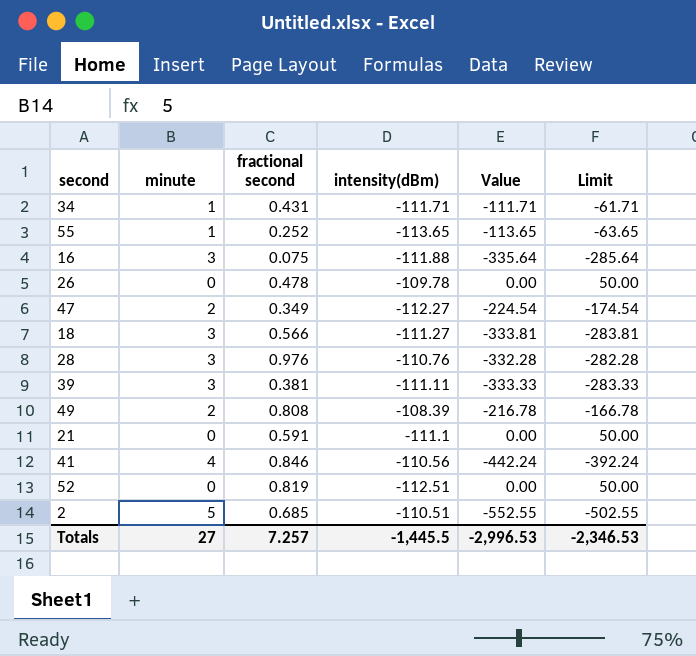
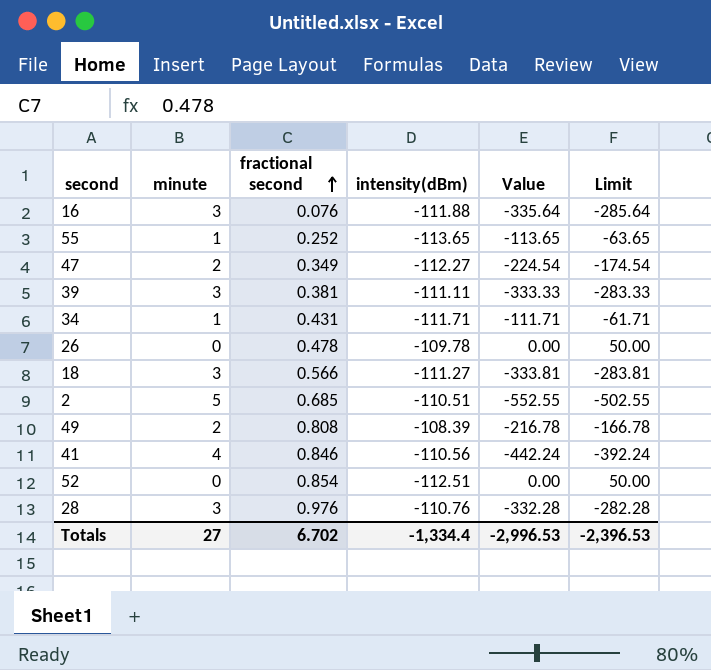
row order: none -> fractional second ascending
row 21: 0 | 0.591 | -111.1 | 0.00 | 50.00 -> none
16 | fractional second: 0.075 -> 0.076
52 | fractional second: 0.819 -> 0.854
Totals | fractional second: 7.257 -> 6.702
Totals | intensity(dBm): -1,445.5 -> -1,334.4
Totals | Limit: -2,346.53 -> -2,396.53

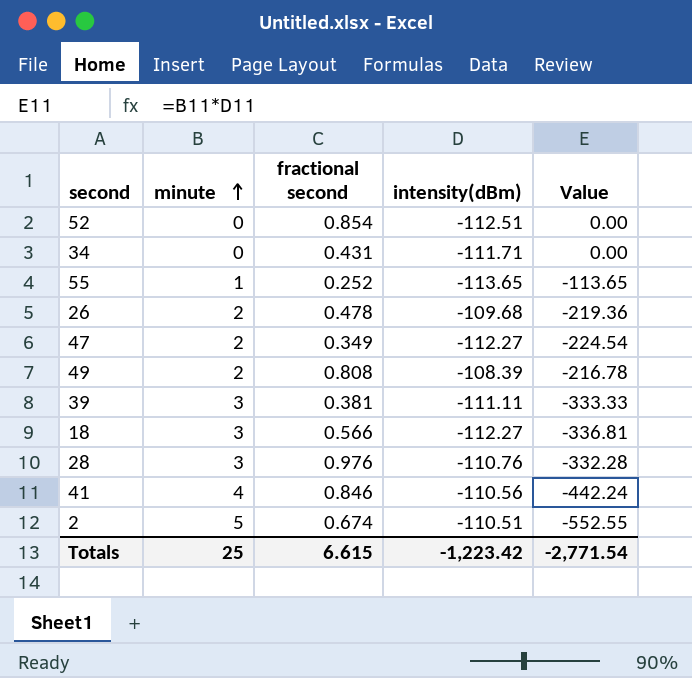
row order: fractional second ascending -> minute ascending
column Limit | formula: [Value] + 50 -> none
row 16: 3 | 0.076 | -111.88 | -335.64 | -285.64 -> none
34 | minute: 1 -> 0
34 | Value: -111.71 -> 0.00
26 | minute: 0 -> 2
26 | intensity(dBm): -109.78 -> -109.68
26 | Value: 0.00 -> -219.36
18 | intensity(dBm): -111.27 -> -112.27
18 | Value: -333.81 -> -336.81
2 | fractional second: 0.685 -> 0.674
Totals | minute: 27 -> 25
Totals | fractional second: 6.702 -> 6.615
Totals | intensity(dBm): -1,334.4 -> -1,223.42
Totals | Value: -2,996.53 -> -2,771.54

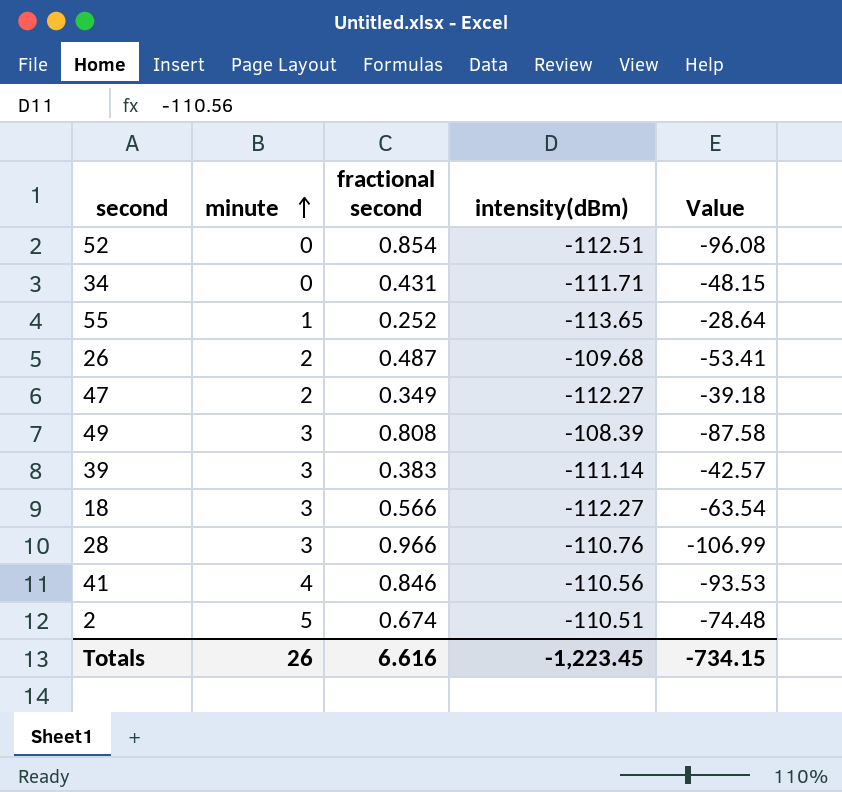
column Value | formula: [minute] * [intensity(dBm)] -> [fractional second] * [intensity(dBm)]
26 | fractional second: 0.478 -> 0.487
49 | minute: 2 -> 3
39 | fractional second: 0.381 -> 0.383
39 | intensity(dBm): -111.11 -> -111.14
28 | fractional second: 0.976 -> 0.966
Totals | minute: 25 -> 26
Totals | fractional second: 6.615 -> 6.616
Totals | intensity(dBm): -1,223.42 -> -1,223.45
Totals | Value: -2,771.54 -> -734.15

